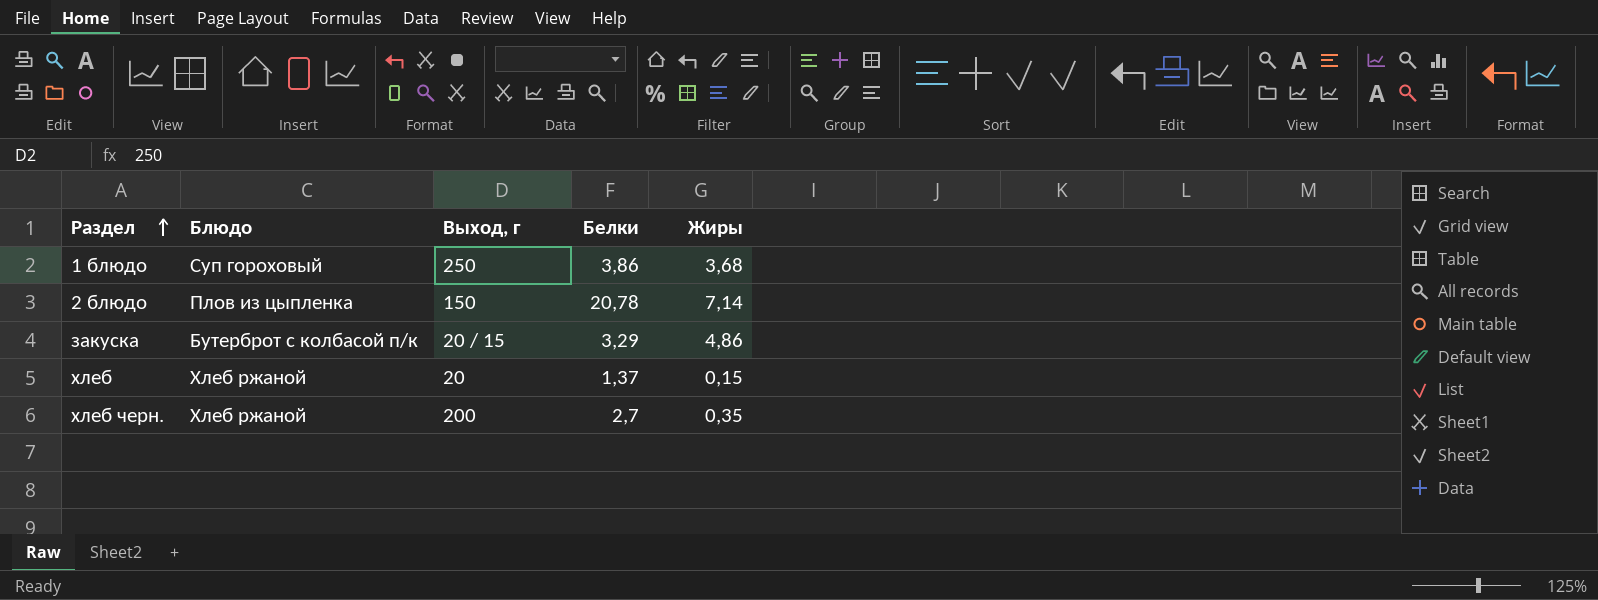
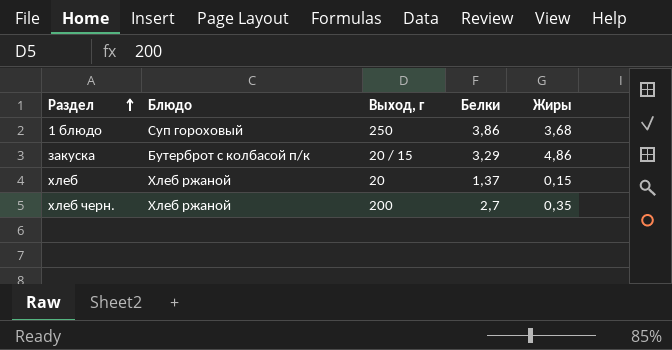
row 2 блюдо: Плов из цыпленка | 150 | 20,78 | 7,14 -> none

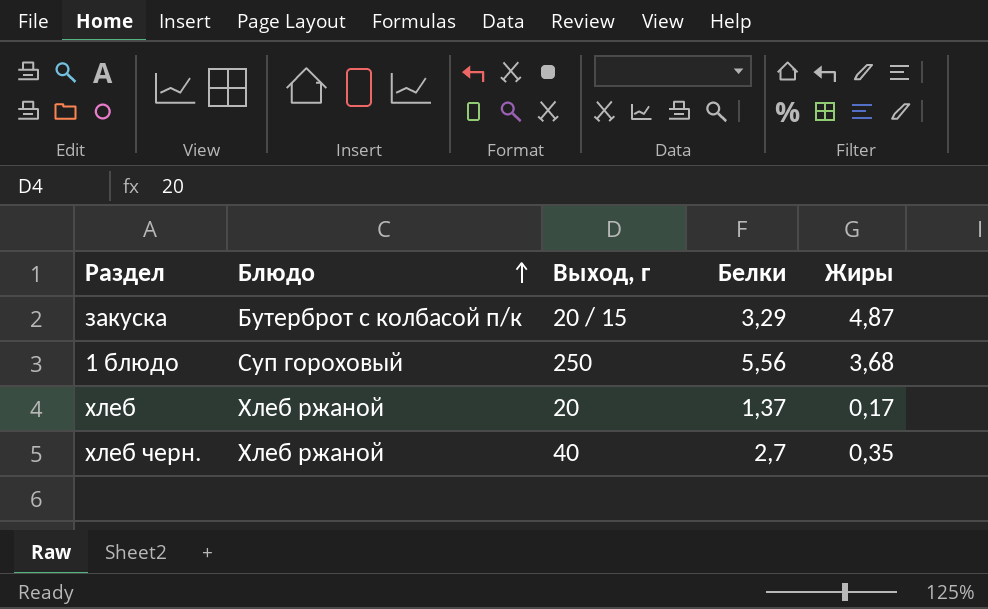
row order: Раздел ascending -> Блюдо ascending
закуска | Жиры: 4,86 -> 4,87
1 блюдо | Белки: 3,86 -> 5,56
хлеб | Жиры: 0,15 -> 0,17
хлеб черн. | Выход, г: 200 -> 40

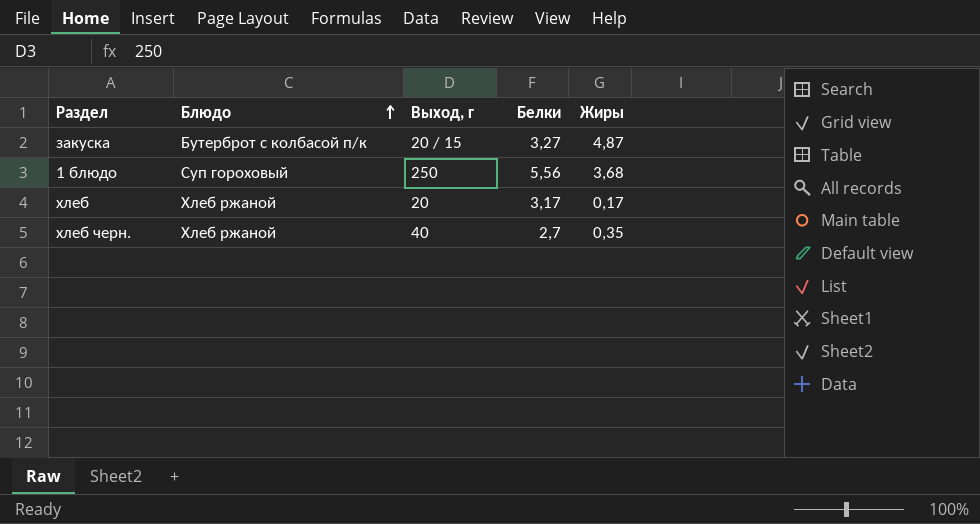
закуска | Белки: 3,29 -> 3,27
хлеб | Белки: 1,37 -> 3,17

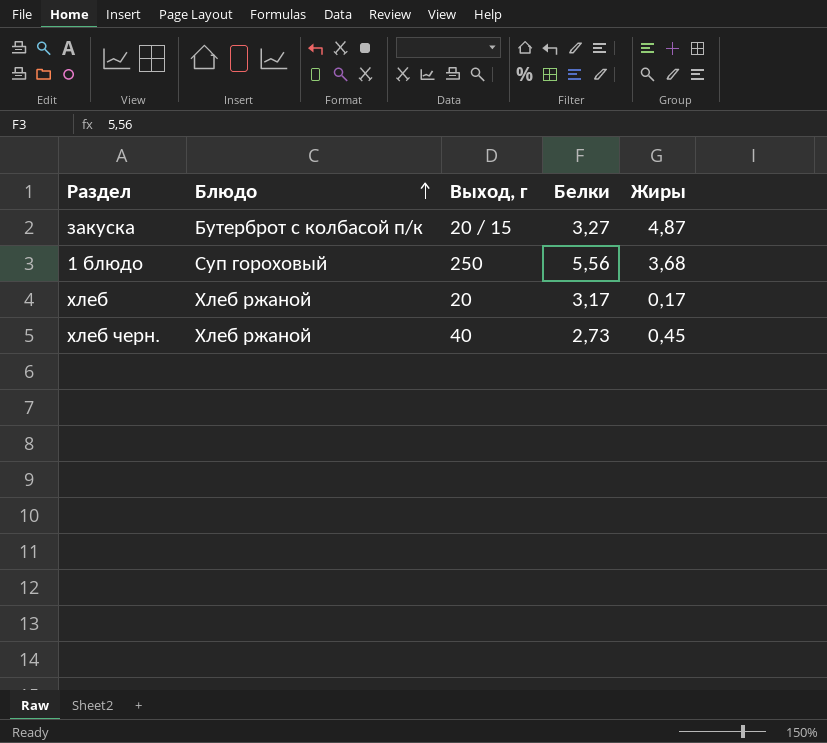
хлеб черн. | Белки: 2,7 -> 2,73
хлеб черн. | Жиры: 0,35 -> 0,45

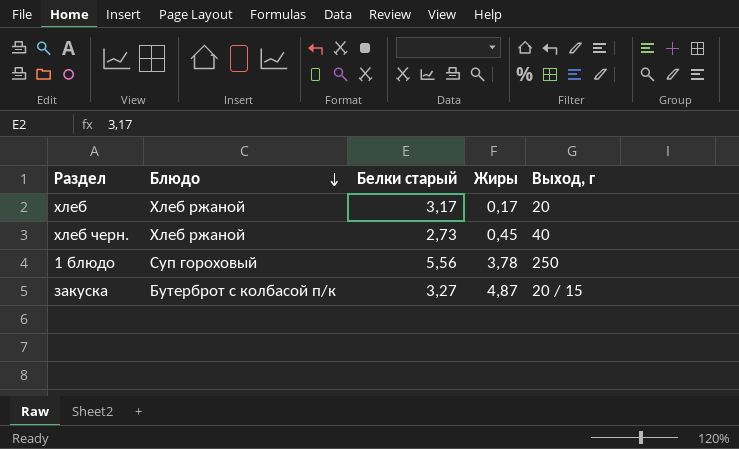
row order: Блюдо ascending -> Блюдо descending
column name: Белки -> Белки старый
column Выход, г | position: 3 -> 5
1 блюдо | Жиры: 3,68 -> 3,78

